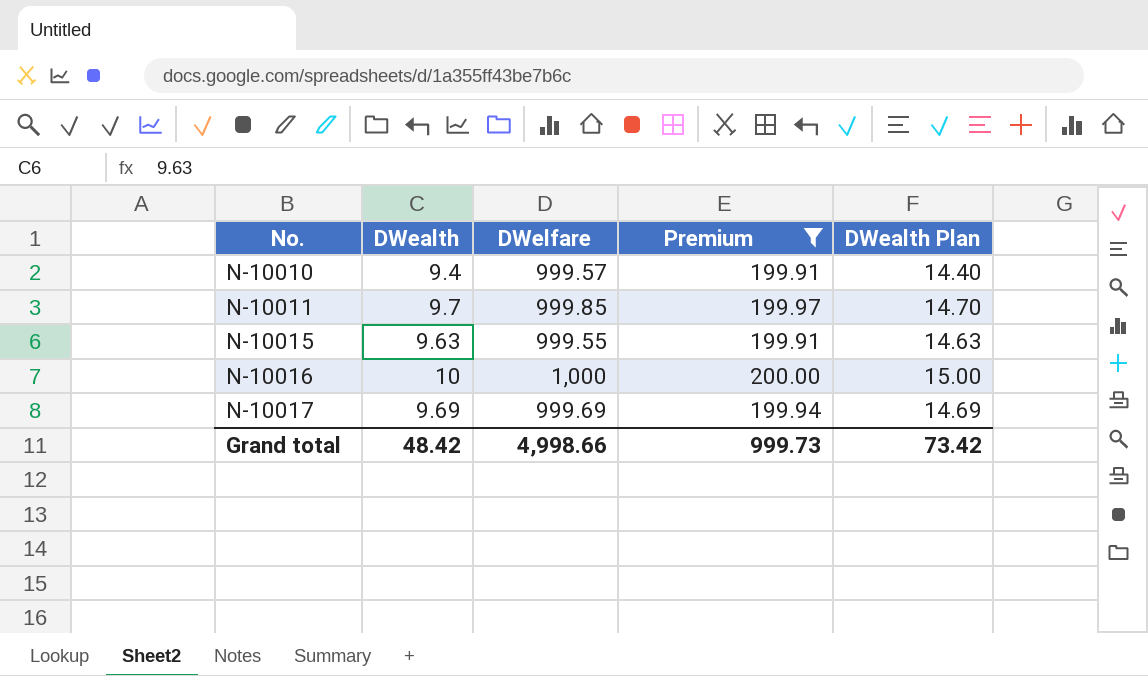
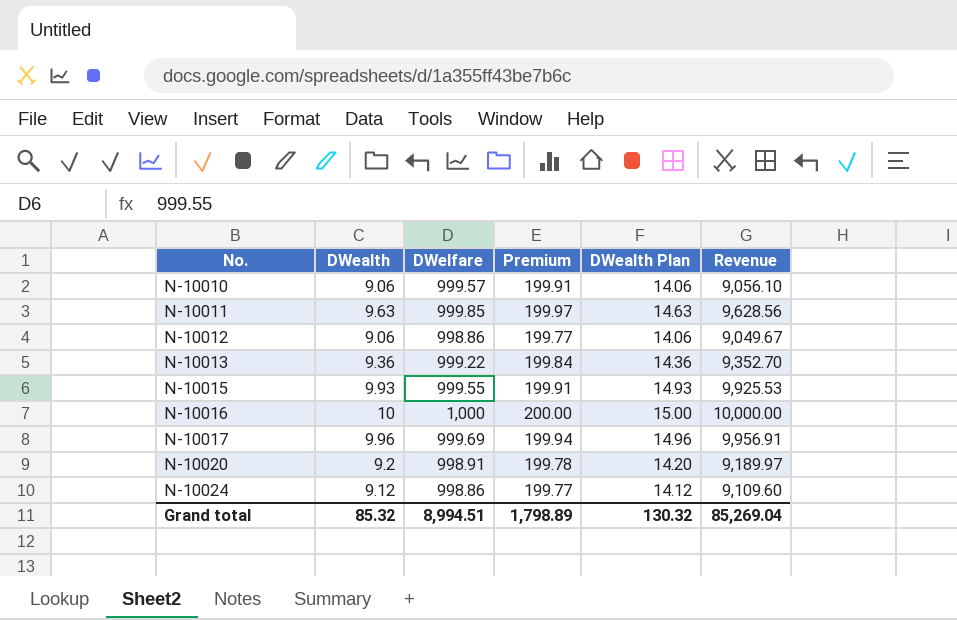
filter: Premium >= 199.91 -> none
column Revenue | formula: none -> [DWealth] * [DWelfare]
N-10010 | DWealth: 9.4 -> 9.06
N-10010 | DWealth Plan: 14.40 -> 14.06
N-10011 | DWealth: 9.7 -> 9.63
N-10011 | DWealth Plan: 14.70 -> 14.63
N-10015 | DWealth: 9.63 -> 9.93
N-10015 | DWealth Plan: 14.63 -> 14.93
N-10017 | DWealth: 9.69 -> 9.96
N-10017 | DWealth Plan: 14.69 -> 14.96
Grand total | DWealth: 48.42 -> 85.32
Grand total | DWelfare: 4,998.66 -> 8,994.51
Grand total | Premium: 999.73 -> 1,798.89
Grand total | DWealth Plan: 73.42 -> 130.32

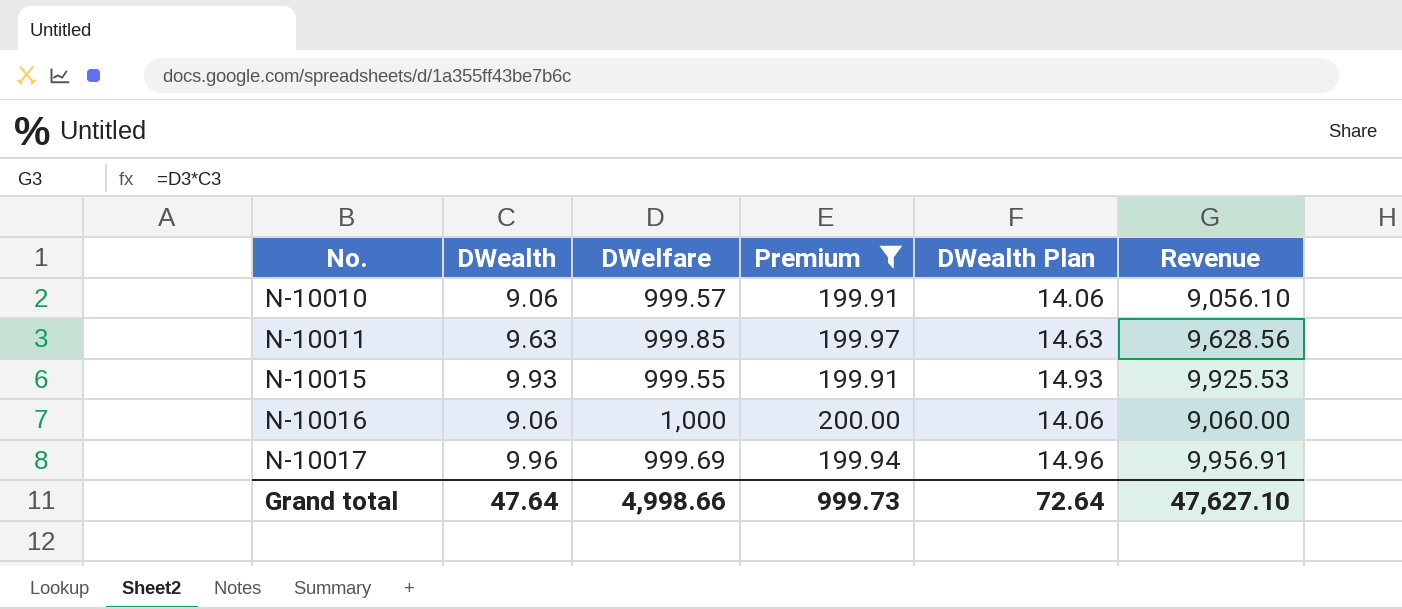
filter: none -> Premium >= 199.91
N-10016 | DWealth: 10 -> 9.06
N-10016 | DWealth Plan: 15.00 -> 14.06
N-10016 | Revenue: 10,000.00 -> 9,060.00
Grand total | DWealth: 85.32 -> 47.64
Grand total | DWelfare: 8,994.51 -> 4,998.66
Grand total | Premium: 1,798.89 -> 999.73
Grand total | DWealth Plan: 130.32 -> 72.64
Grand total | Revenue: 85,269.04 -> 47,627.10

